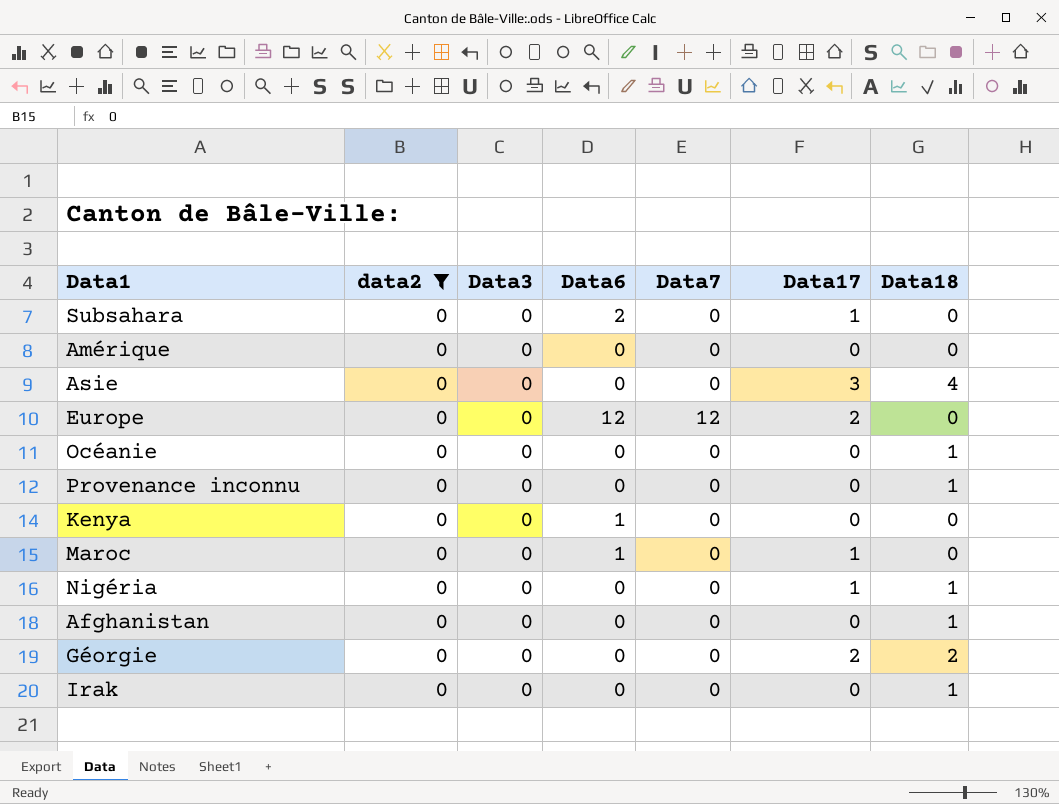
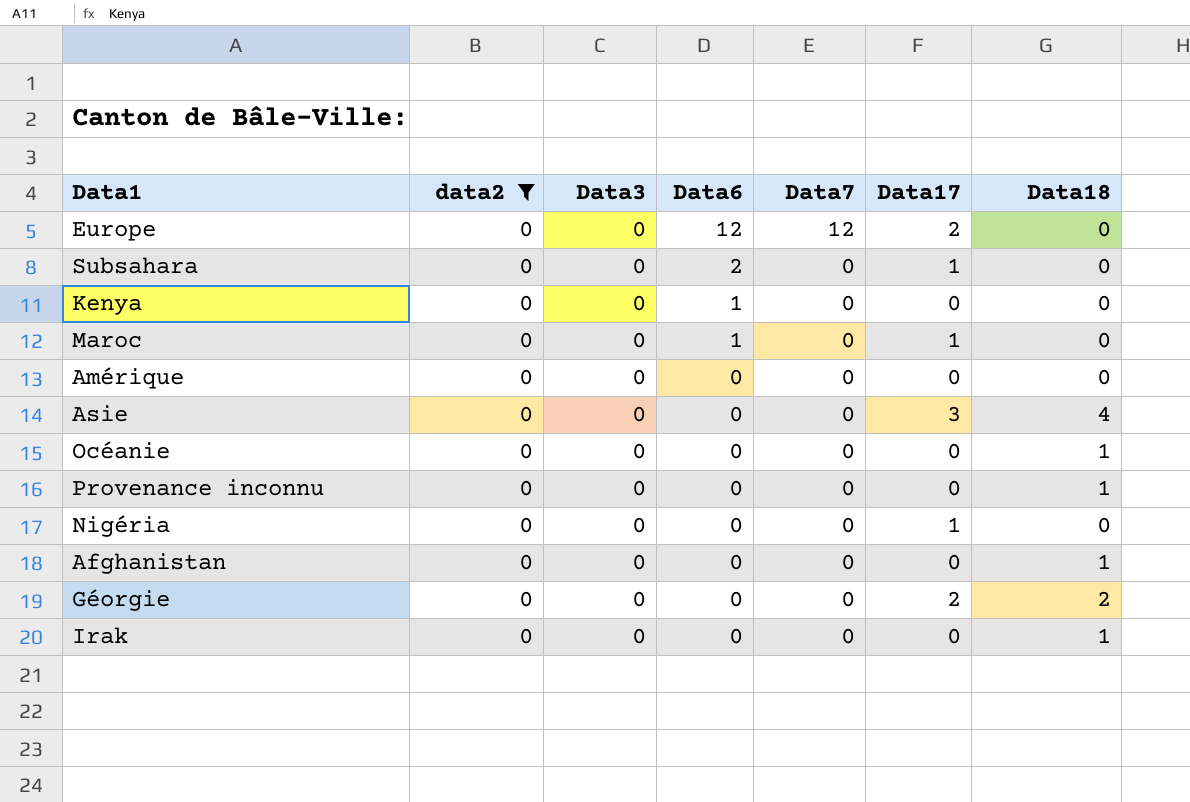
row order: none -> Data6 descending
Nigéria | Data18: 1 -> 0

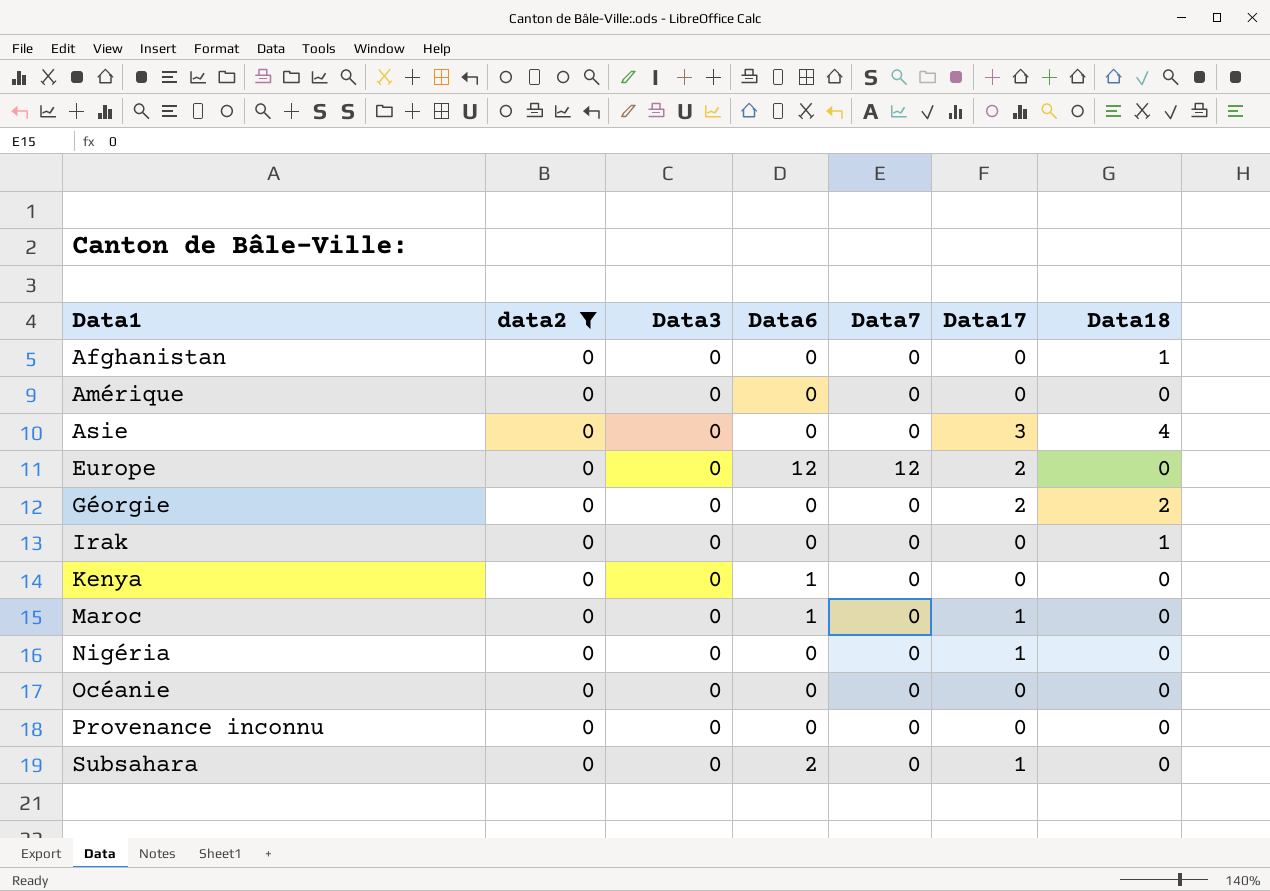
row order: Data6 descending -> Data1 ascending
Océanie | Data18: 1 -> 0
Provenance inconnu | Data18: 1 -> 0

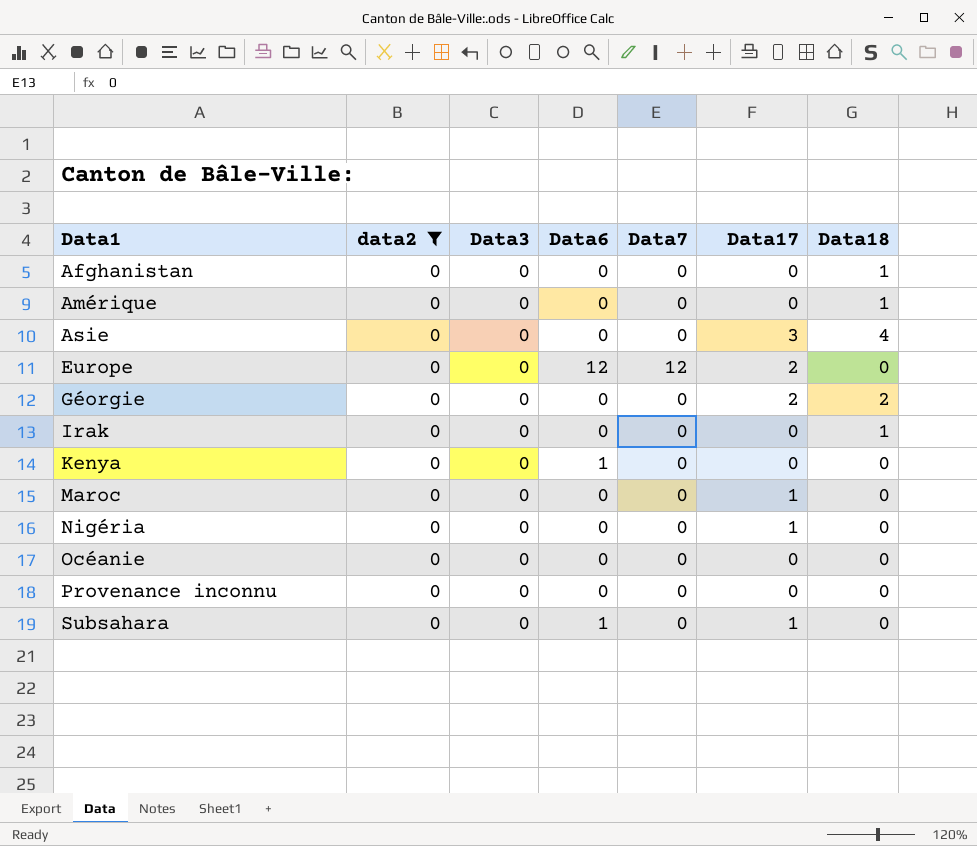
Amérique | Data18: 0 -> 1
Maroc | Data6: 1 -> 0
Subsahara | Data6: 2 -> 1

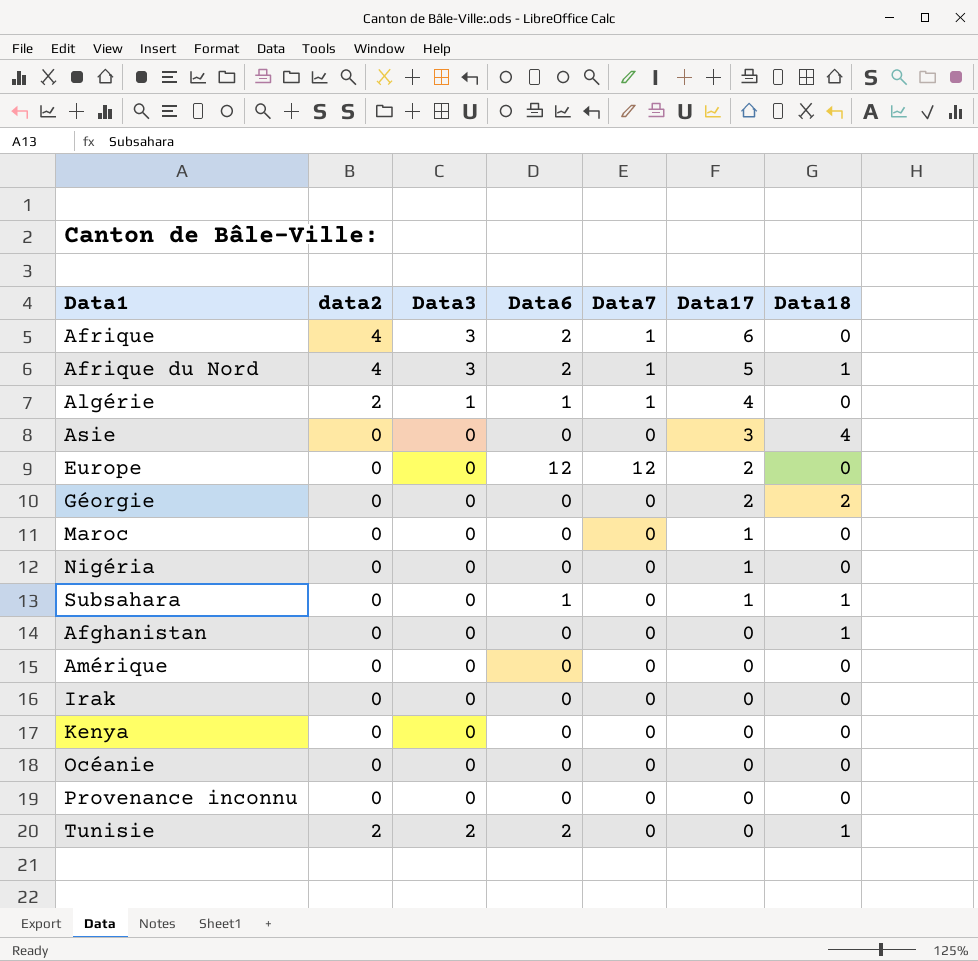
filter: data2 = 0 -> none
row order: Data1 ascending -> Data17 descending
Subsahara | Data18: 0 -> 1
Amérique | Data18: 1 -> 0
Irak | Data18: 1 -> 0
Kenya | Data6: 1 -> 0

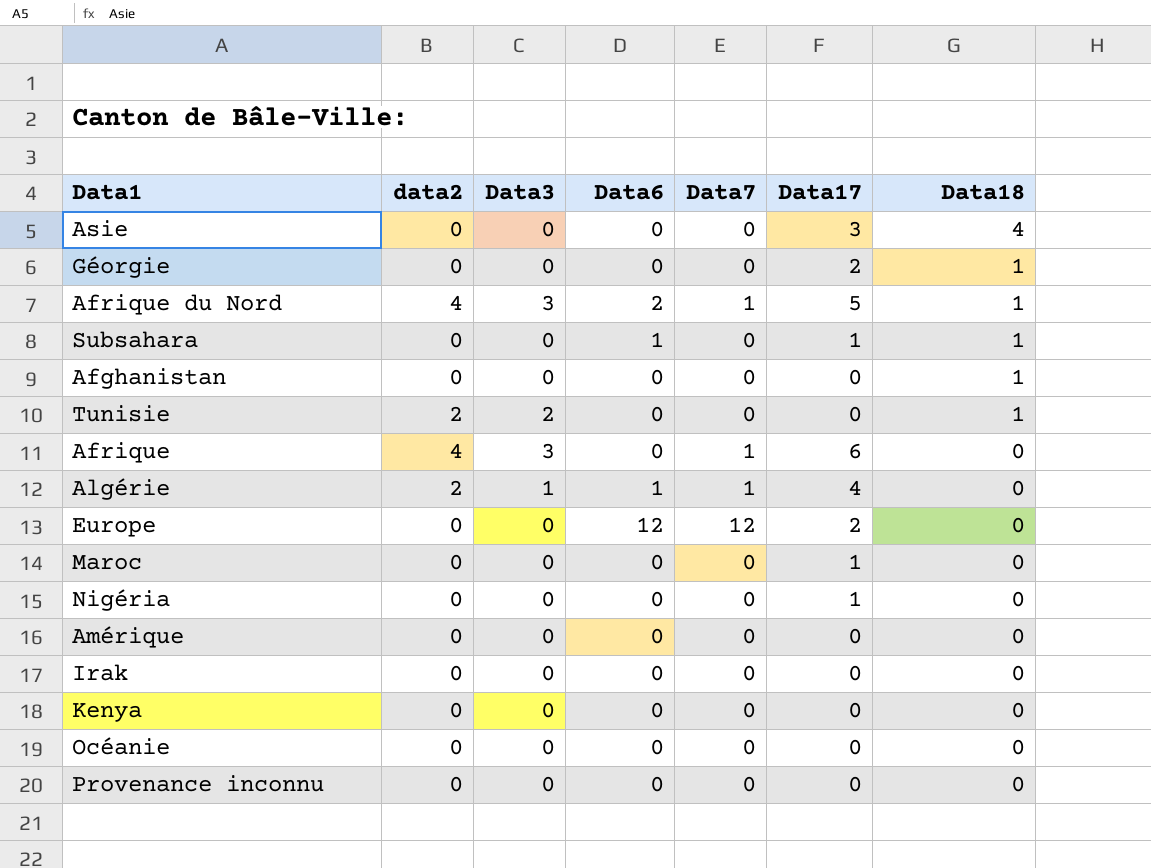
row order: Data17 descending -> Data18 descending
Géorgie | Data18: 2 -> 1
Tunisie | Data6: 2 -> 0
Afrique | Data6: 2 -> 0

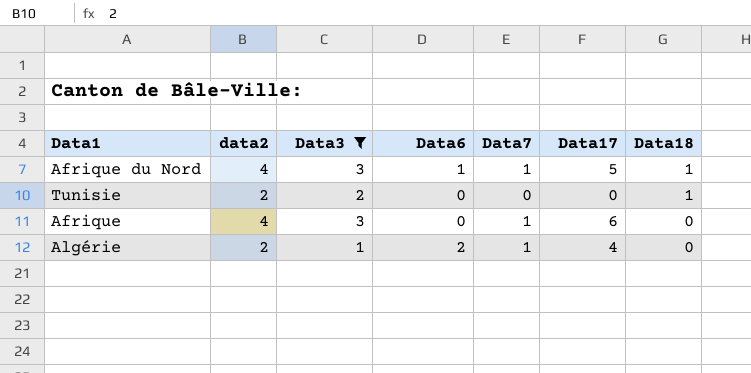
filter: none -> Data3 != 0
Afrique du Nord | Data6: 2 -> 1
Algérie | Data6: 1 -> 2

